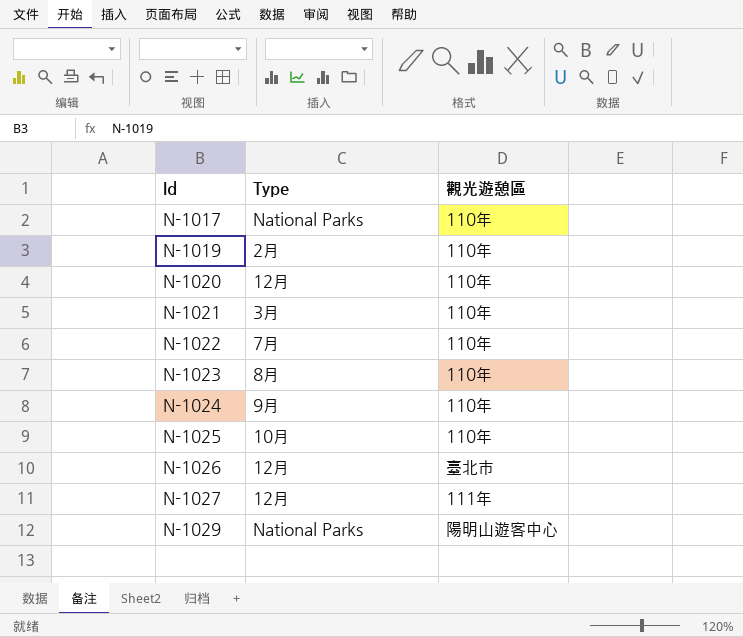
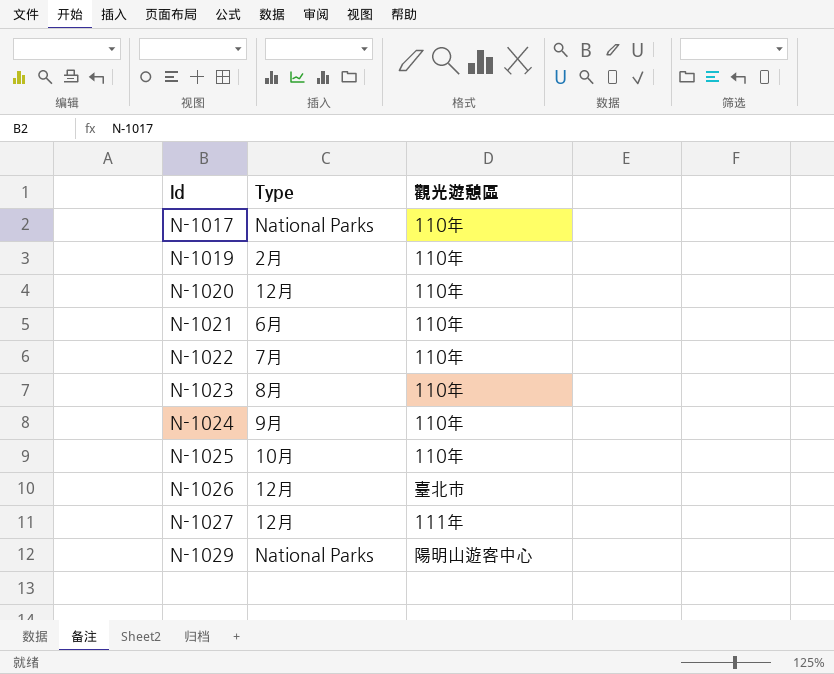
N-1021 | Type: 3月 -> 6月

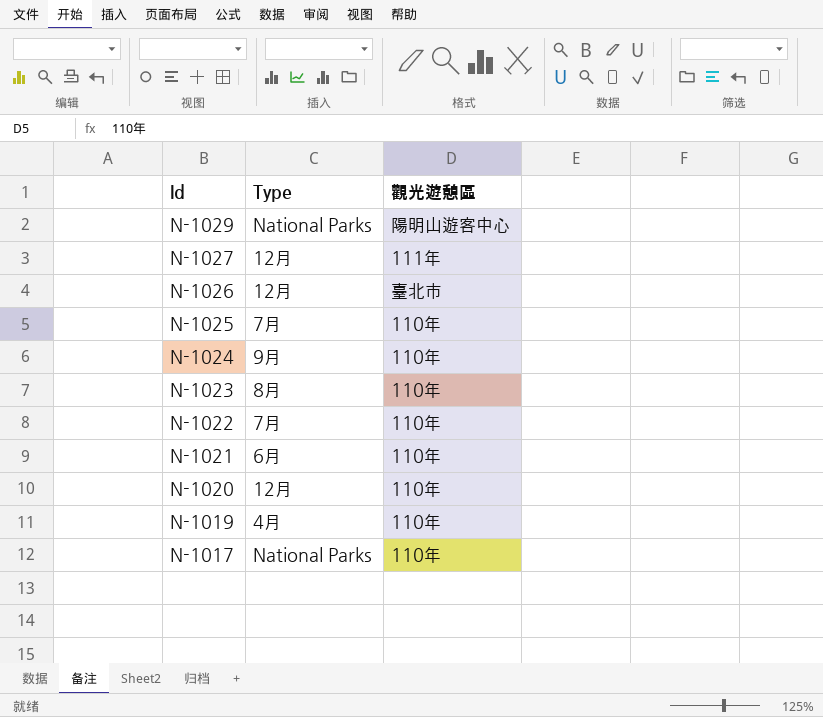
row order: Id ascending -> Id descending
N-1025 | Type: 10月 -> 7月
N-1019 | Type: 2月 -> 4月

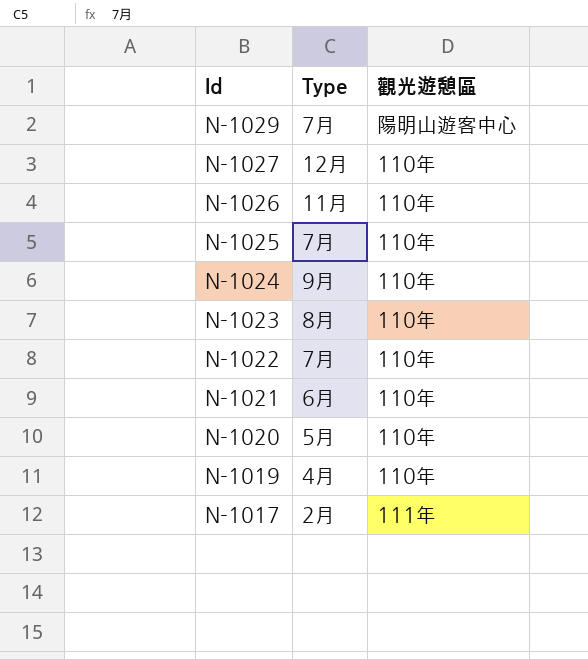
N-1029 | Type: National Parks -> 7月
N-1027 | 觀光遊憩區: 111年 -> 110年
N-1026 | Type: 12月 -> 11月
N-1026 | 觀光遊憩區: 臺北市 -> 110年
N-1020 | Type: 12月 -> 5月
N-1017 | Type: National Parks -> 2月
N-1017 | 觀光遊憩區: 110年 -> 111年

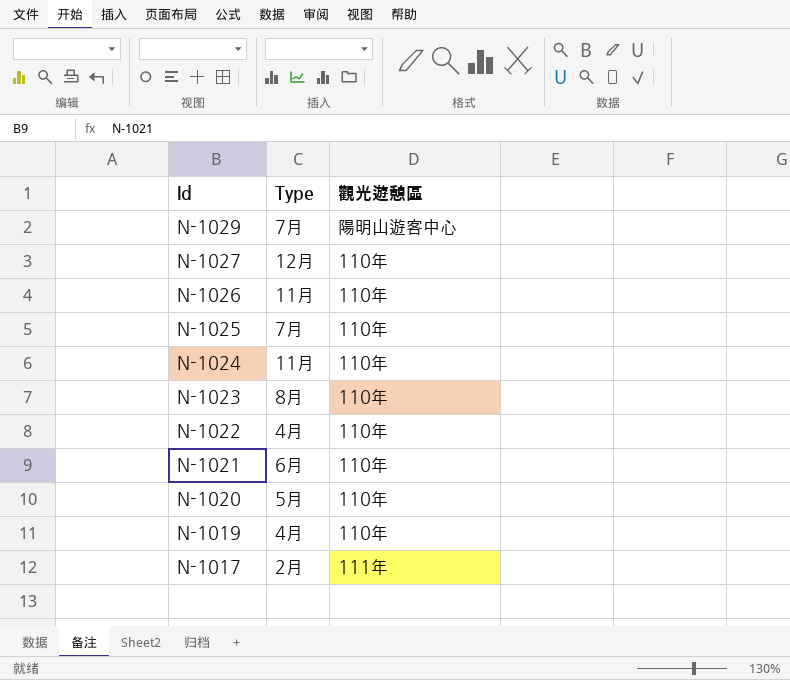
N-1024 | Type: 9月 -> 11月
N-1022 | Type: 7月 -> 4月

